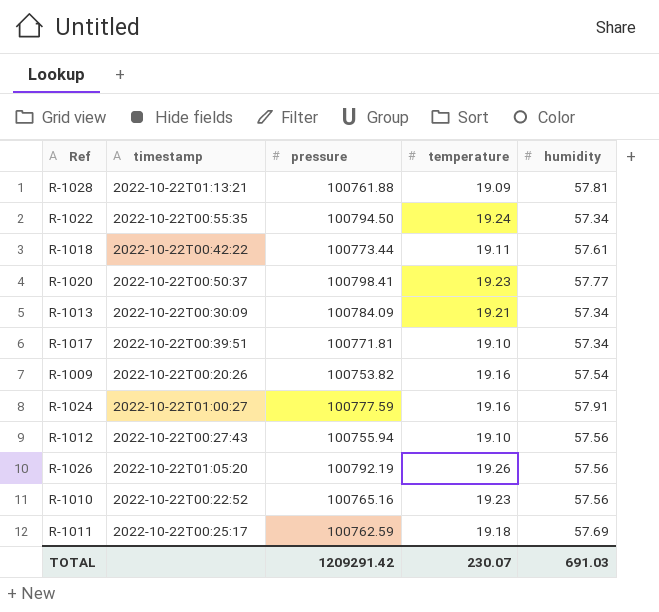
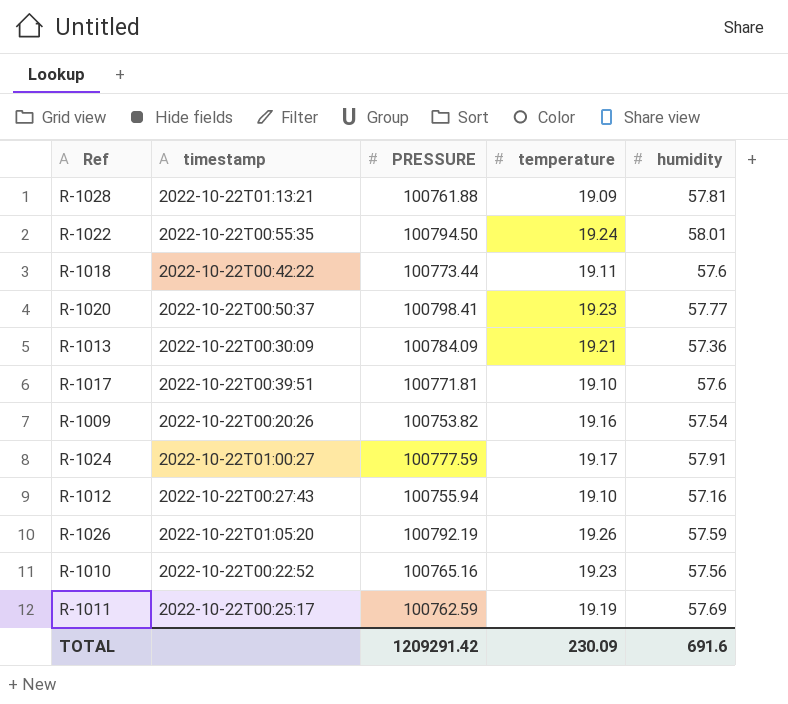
column name: pressure -> PRESSURE
R-1022 | humidity: 57.34 -> 58.01
R-1018 | humidity: 57.61 -> 57.6
R-1013 | humidity: 57.34 -> 57.36
R-1017 | humidity: 57.34 -> 57.6
R-1024 | temperature: 19.16 -> 19.17
R-1012 | humidity: 57.56 -> 57.16
R-1026 | humidity: 57.56 -> 57.59
R-1011 | temperature: 19.18 -> 19.19
TOTAL | temperature: 230.07 -> 230.09
TOTAL | humidity: 691.03 -> 691.6

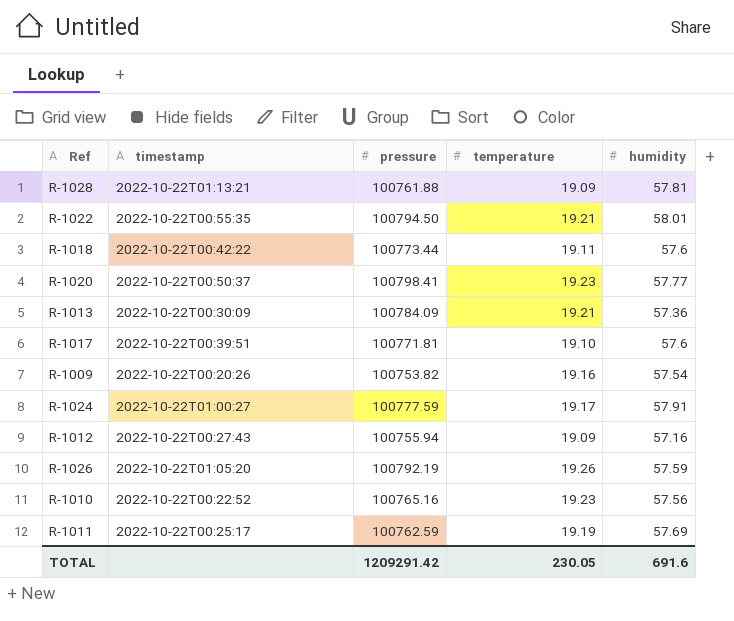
column name: PRESSURE -> pressure
R-1022 | temperature: 19.24 -> 19.21
R-1012 | temperature: 19.10 -> 19.09
TOTAL | temperature: 230.09 -> 230.05

